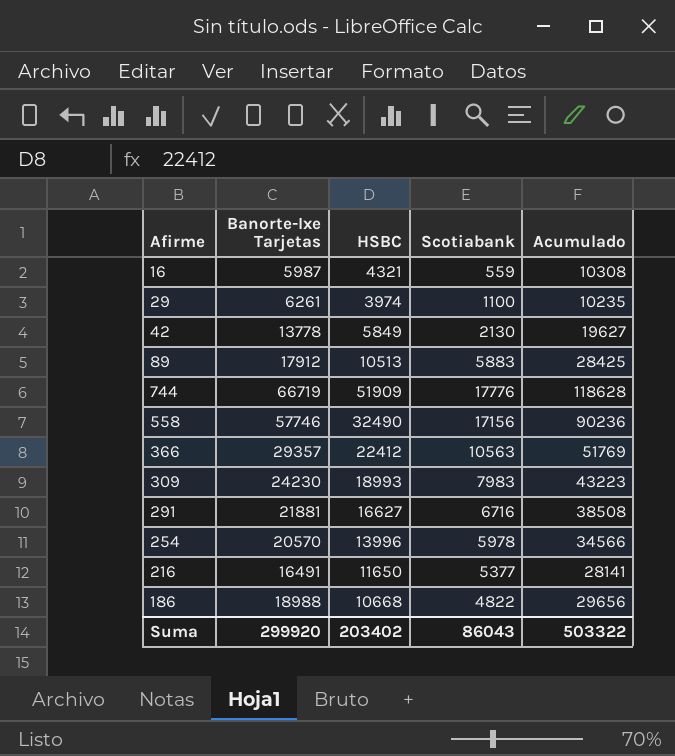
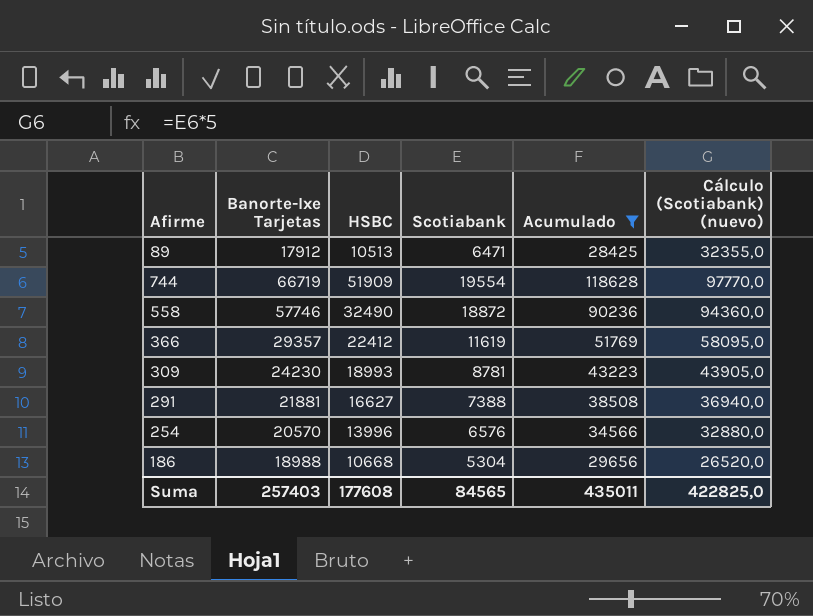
filter: none -> Acumulado >= 28425
column Cálculo (Scotiabank) (nuevo) | formula: none -> [Scotiabank] * 5
89 | Scotiabank: 5883 -> 6471
744 | Scotiabank: 17776 -> 19554
558 | Scotiabank: 17156 -> 18872
366 | Scotiabank: 10563 -> 11619
309 | Scotiabank: 7983 -> 8781
291 | Scotiabank: 6716 -> 7388
254 | Scotiabank: 5978 -> 6576
186 | Scotiabank: 4822 -> 5304
Suma | Banorte-Ixe Tarjetas: 299920 -> 257403
Suma | HSBC: 203402 -> 177608
Suma | Scotiabank: 86043 -> 84565
Suma | Acumulado: 503322 -> 435011

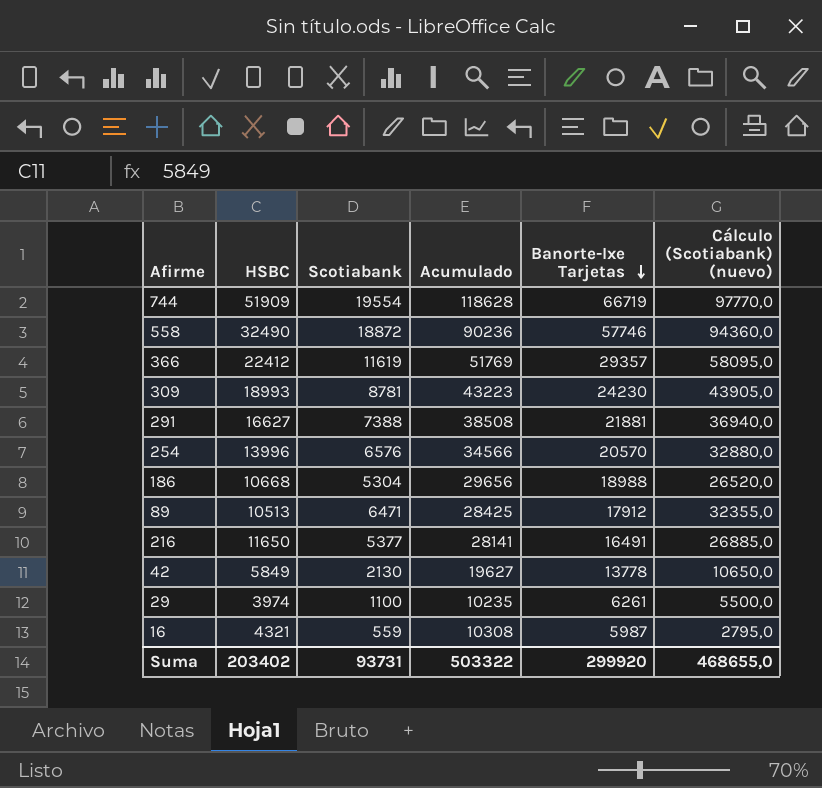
filter: Acumulado >= 28425 -> none
row order: none -> Banorte-Ixe Tarjetas descending
column Banorte-Ixe Tarjetas | position: 2 -> 5
Suma | HSBC: 177608 -> 203402
Suma | Scotiabank: 84565 -> 93731
Suma | Acumulado: 435011 -> 503322
Suma | Banorte-Ixe Tarjetas: 257403 -> 299920
Suma | Cálculo (Scotiabank) (nuevo): 422825,0 -> 468655,0

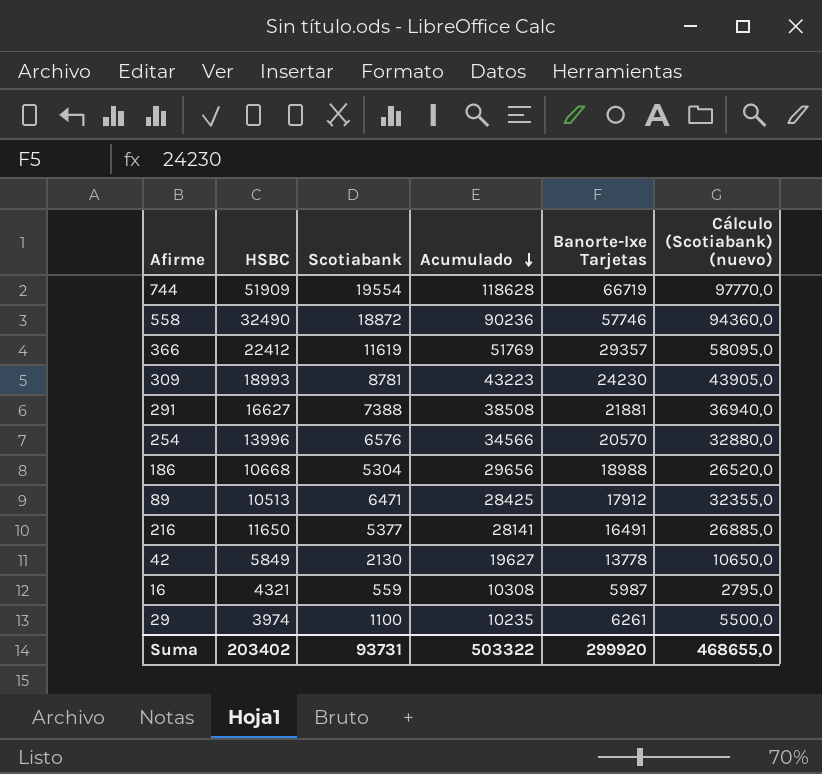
row order: Banorte-Ixe Tarjetas descending -> Acumulado descending

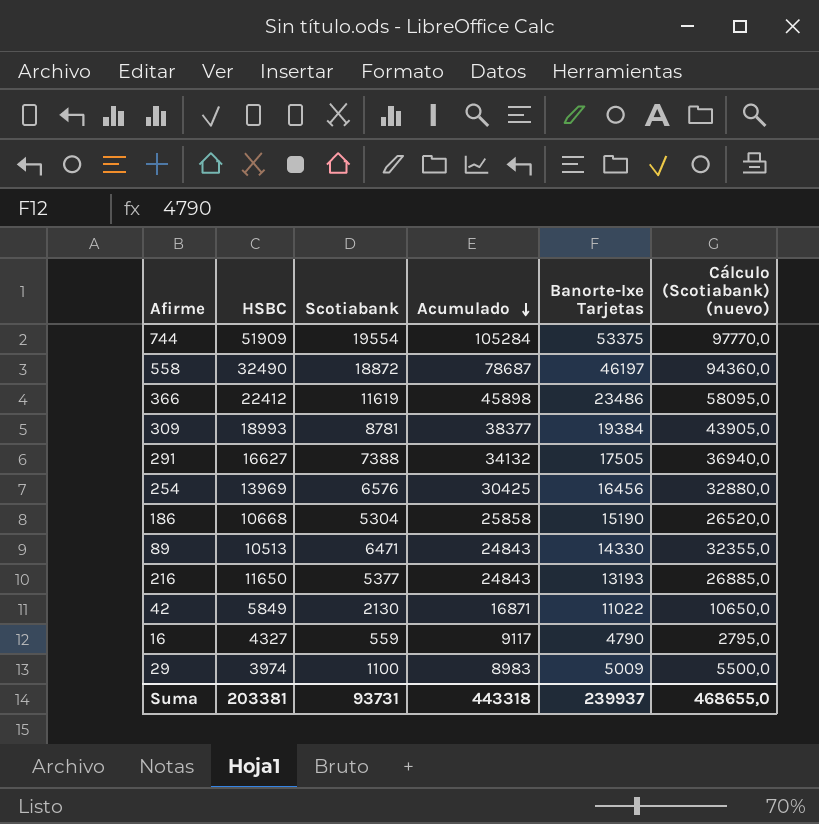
744 | Acumulado: 118628 -> 105284
744 | Banorte-Ixe Tarjetas: 66719 -> 53375
558 | Acumulado: 90236 -> 78687
558 | Banorte-Ixe Tarjetas: 57746 -> 46197
366 | Acumulado: 51769 -> 45898
366 | Banorte-Ixe Tarjetas: 29357 -> 23486
309 | Acumulado: 43223 -> 38377
309 | Banorte-Ixe Tarjetas: 24230 -> 19384
291 | Acumulado: 38508 -> 34132
291 | Banorte-Ixe Tarjetas: 21881 -> 17505
254 | HSBC: 13996 -> 13969
254 | Acumulado: 34566 -> 30425
254 | Banorte-Ixe Tarjetas: 20570 -> 16456
186 | Acumulado: 29656 -> 25858
186 | Banorte-Ixe Tarjetas: 18988 -> 15190
89 | Acumulado: 28425 -> 24843
89 | Banorte-Ixe Tarjetas: 17912 -> 14330
216 | Acumulado: 28141 -> 24843
216 | Banorte-Ixe Tarjetas: 16491 -> 13193
42 | Acumulado: 19627 -> 16871
42 | Banorte-Ixe Tarjetas: 13778 -> 11022
16 | HSBC: 4321 -> 4327
16 | Acumulado: 10308 -> 9117
16 | Banorte-Ixe Tarjetas: 5987 -> 4790
29 | Acumulado: 10235 -> 8983
29 | Banorte-Ixe Tarjetas: 6261 -> 5009
Suma | HSBC: 203402 -> 203381
Suma | Acumulado: 503322 -> 443318
Suma | Banorte-Ixe Tarjetas: 299920 -> 239937

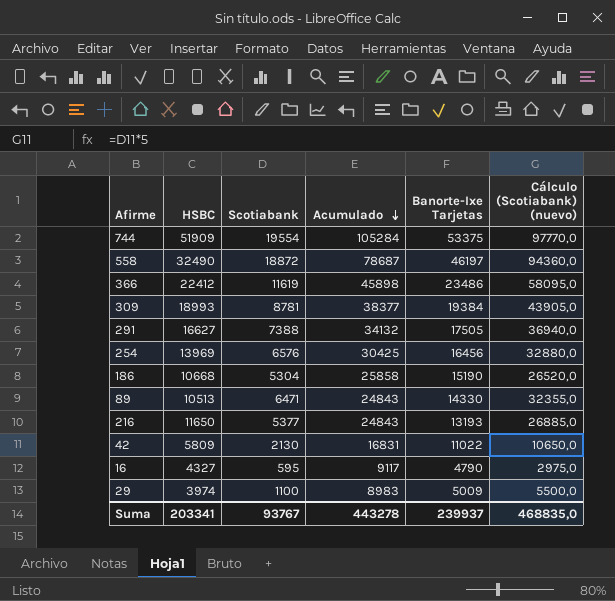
42 | HSBC: 5849 -> 5809
42 | Acumulado: 16871 -> 16831
16 | Scotiabank: 559 -> 595
16 | Cálculo (Scotiabank) (nuevo): 2795,0 -> 2975,0
Suma | HSBC: 203381 -> 203341
Suma | Scotiabank: 93731 -> 93767
Suma | Acumulado: 443318 -> 443278
Suma | Cálculo (Scotiabank) (nuevo): 468655,0 -> 468835,0

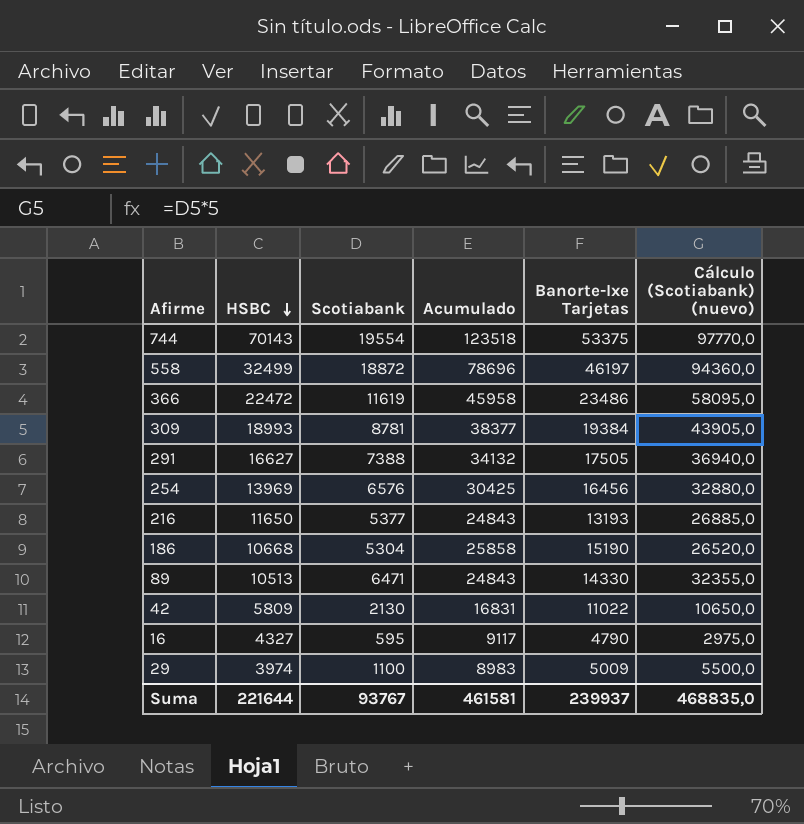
row order: Acumulado descending -> HSBC descending
744 | HSBC: 51909 -> 70143
744 | Acumulado: 105284 -> 123518
558 | HSBC: 32490 -> 32499
558 | Acumulado: 78687 -> 78696
366 | HSBC: 22412 -> 22472
366 | Acumulado: 45898 -> 45958
Suma | HSBC: 203341 -> 221644
Suma | Acumulado: 443278 -> 461581

